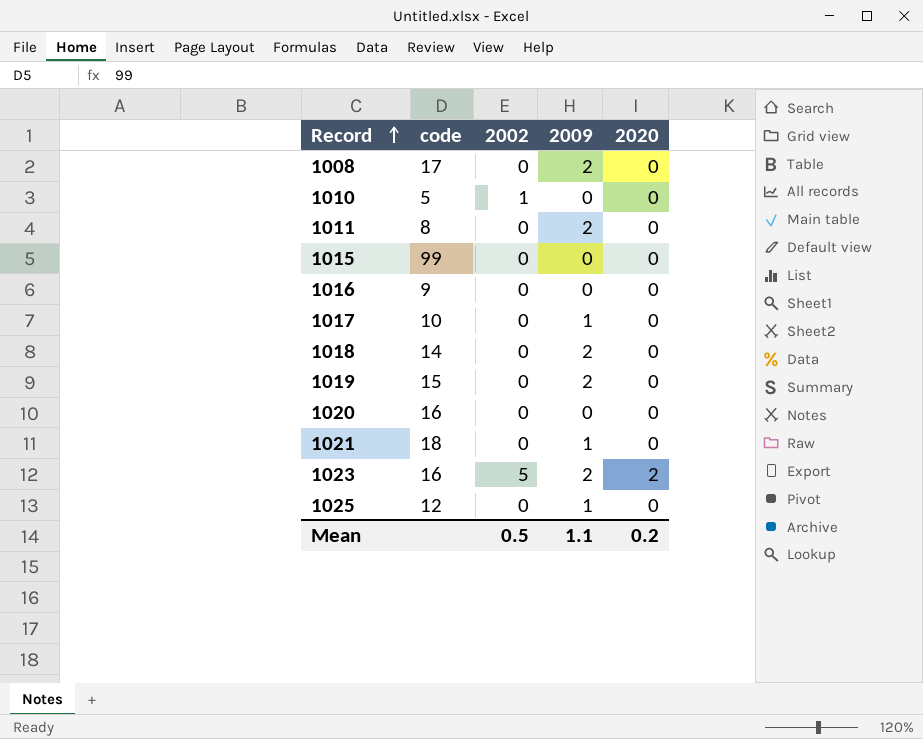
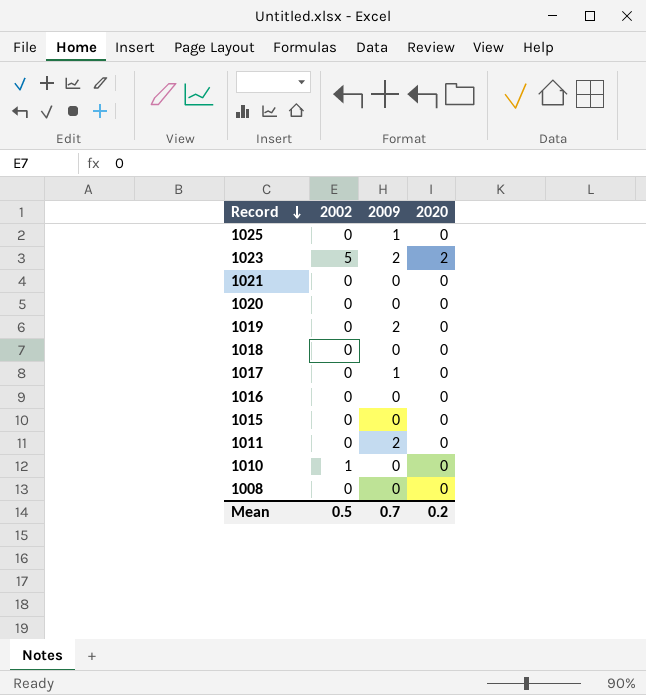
row order: Record ascending -> Record descending
column code | position: 2 -> none
1021 | 2009: 1 -> 0
1018 | 2009: 2 -> 0
1008 | 2009: 2 -> 0
Mean | 2009: 1.1 -> 0.7

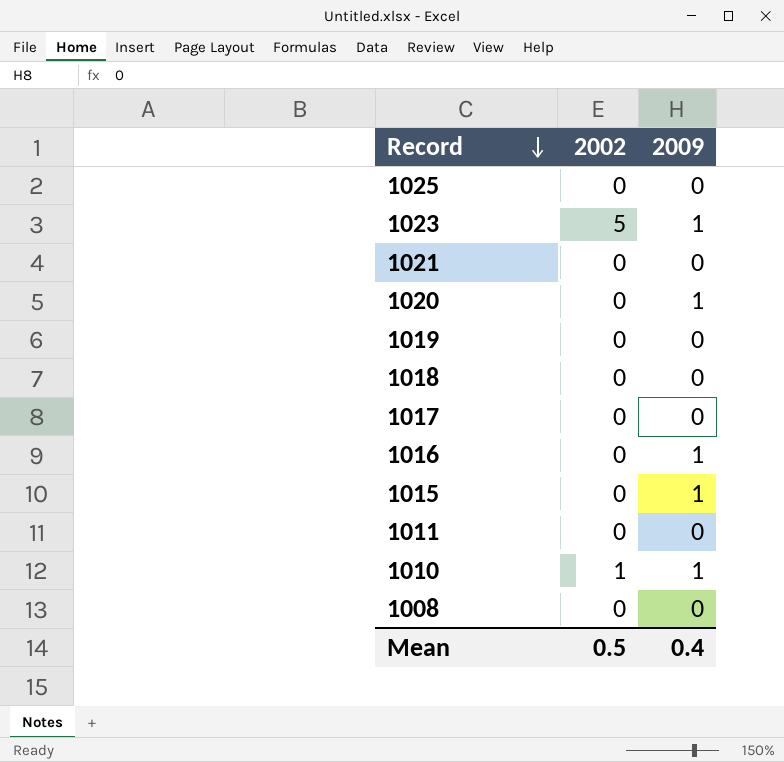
column 2020 | position: 4 -> none
1025 | 2009: 1 -> 0
1023 | 2009: 2 -> 1
1020 | 2009: 0 -> 1
1019 | 2009: 2 -> 0
1017 | 2009: 1 -> 0
1016 | 2009: 0 -> 1
1015 | 2009: 0 -> 1
1011 | 2009: 2 -> 0
1010 | 2009: 0 -> 1
Mean | 2009: 0.7 -> 0.4

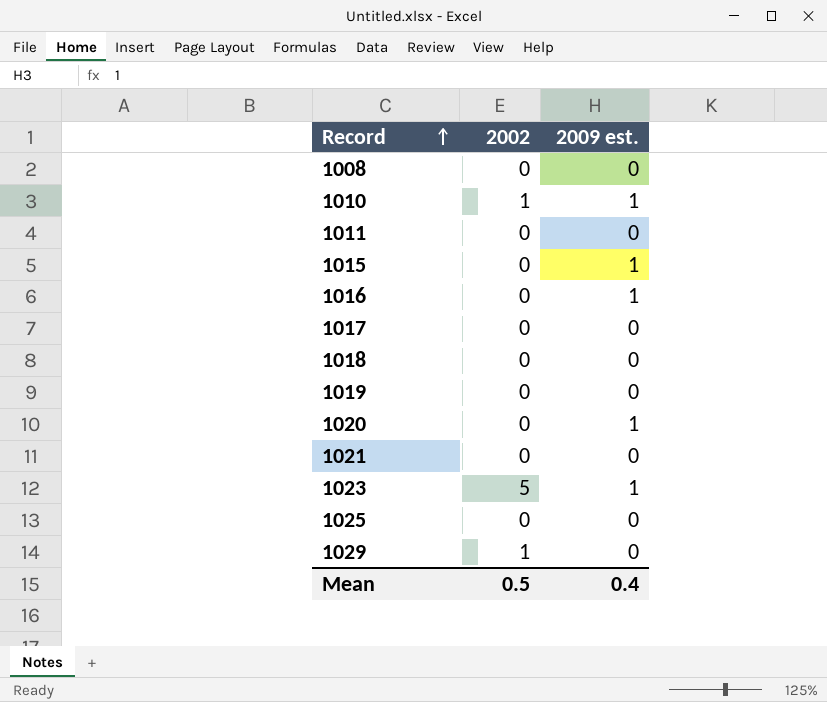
row order: Record descending -> Record ascending
column name: 2009 -> 2009 est.
row 1029: none -> 1 | 0

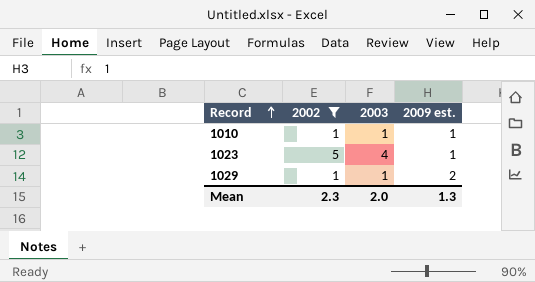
filter: none -> 2002 != 0
column 2003 | position: none -> 3
1029 | 2009 est.: 0 -> 2
Mean | 2002: 0.5 -> 2.3
Mean | 2009 est.: 0.4 -> 1.3

